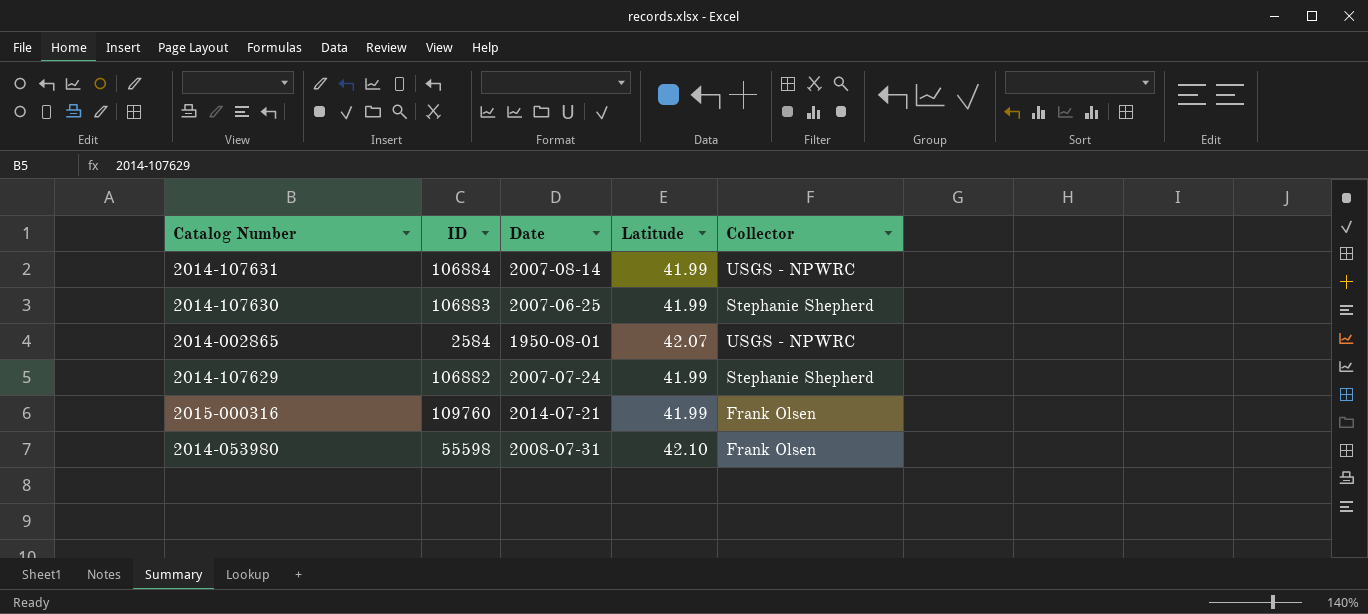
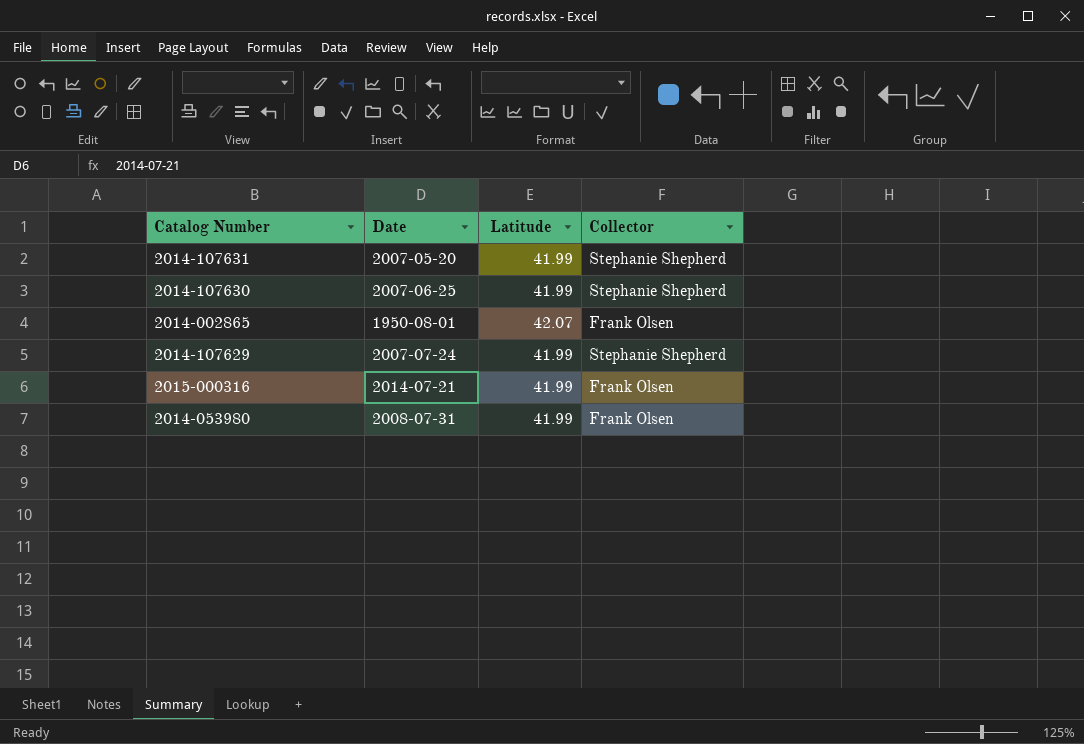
column ID | position: 2 -> none
2014-107631 | Date: 2007-08-14 -> 2007-05-20
2014-107631 | Collector: USGS - NPWRC -> Stephanie Shepherd
2014-002865 | Collector: USGS - NPWRC -> Frank Olsen
2014-053980 | Latitude: 42.10 -> 41.99

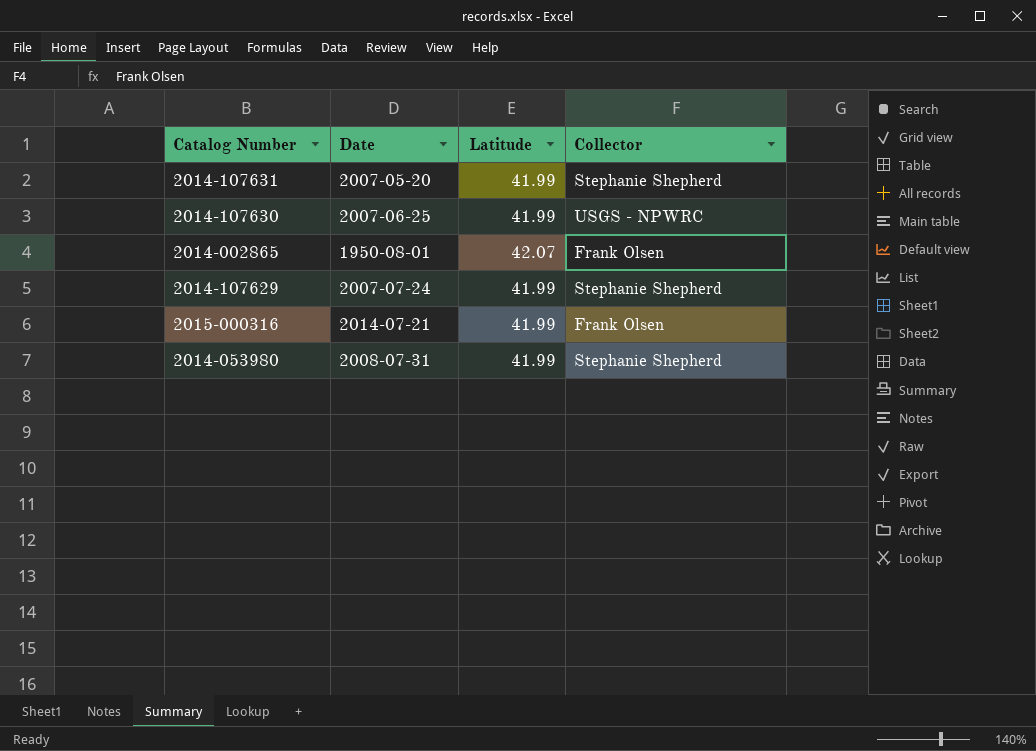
2014-107630 | Collector: Stephanie Shepherd -> USGS - NPWRC
2014-053980 | Collector: Frank Olsen -> Stephanie Shepherd

